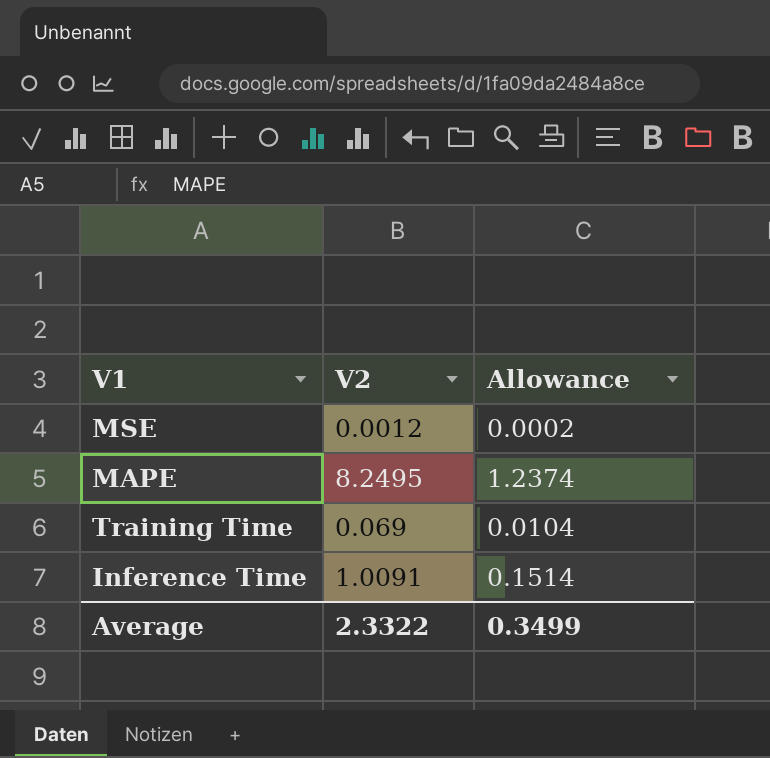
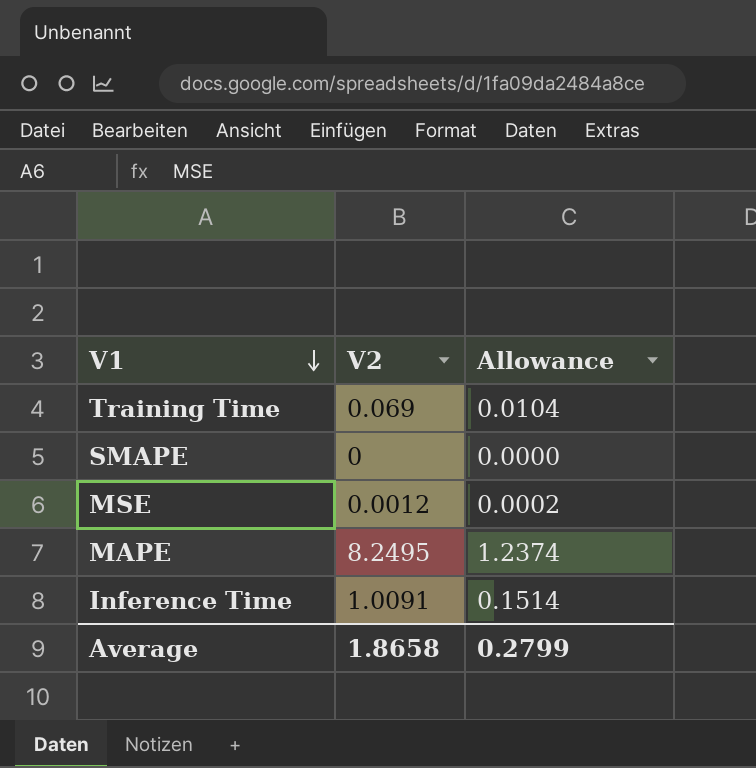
row order: none -> V1 descending
row SMAPE: none -> 0 | 0.0000
Average | V2: 2.3322 -> 1.8658
Average | Allowance: 0.3499 -> 0.2799

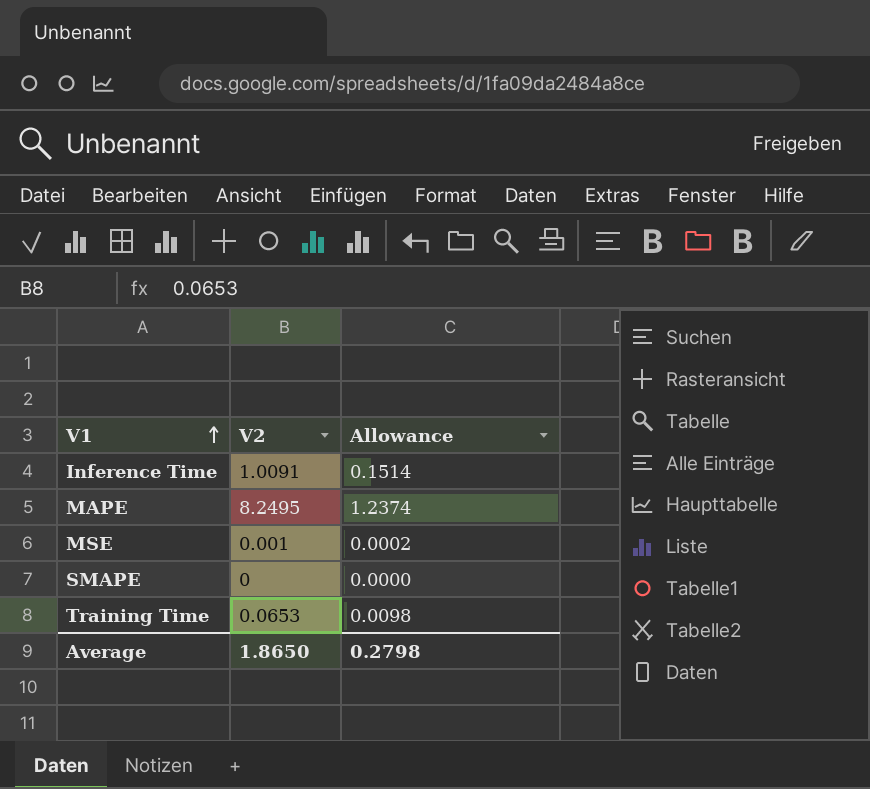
row order: V1 descending -> V1 ascending
MSE | V2: 0.0012 -> 0.001
Training Time | V2: 0.069 -> 0.0653
Training Time | Allowance: 0.0104 -> 0.0098
Average | V2: 1.8658 -> 1.8650
Average | Allowance: 0.2799 -> 0.2798

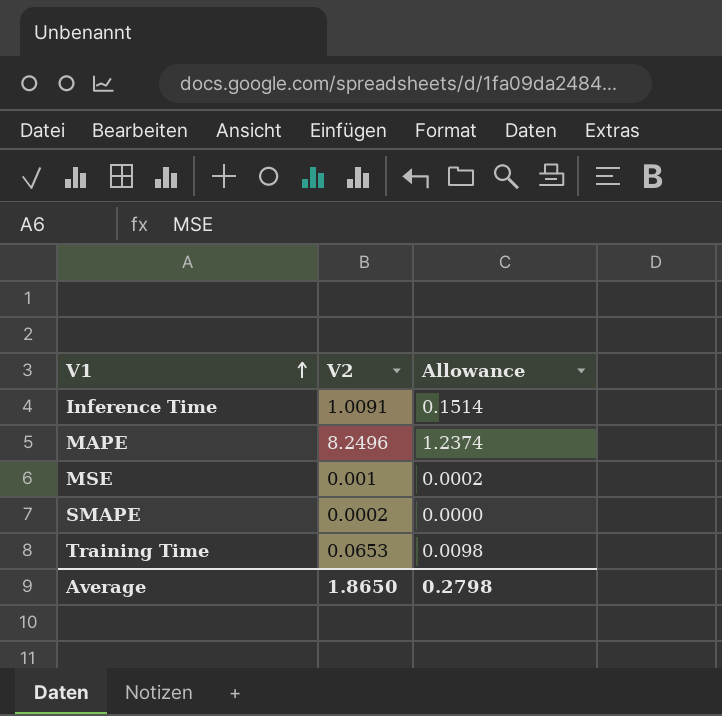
MAPE | V2: 8.2495 -> 8.2496
SMAPE | V2: 0 -> 0.0002

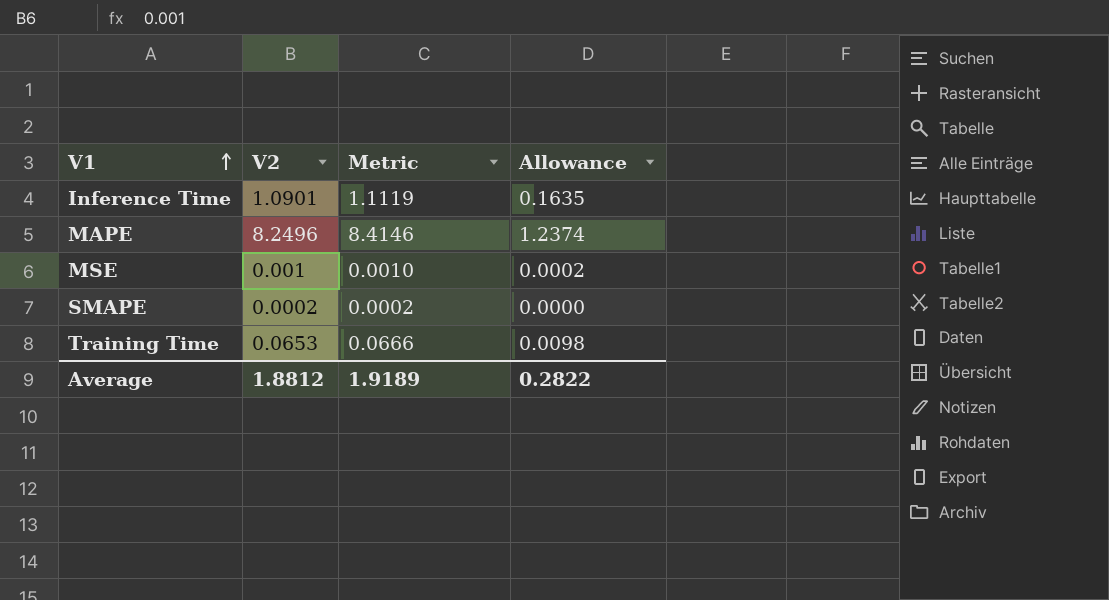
column Metric | formula: none -> [V2] * 1.02
Inference Time | V2: 1.0091 -> 1.0901
Inference Time | Allowance: 0.1514 -> 0.1635
Average | V2: 1.8650 -> 1.8812
Average | Allowance: 0.2798 -> 0.2822

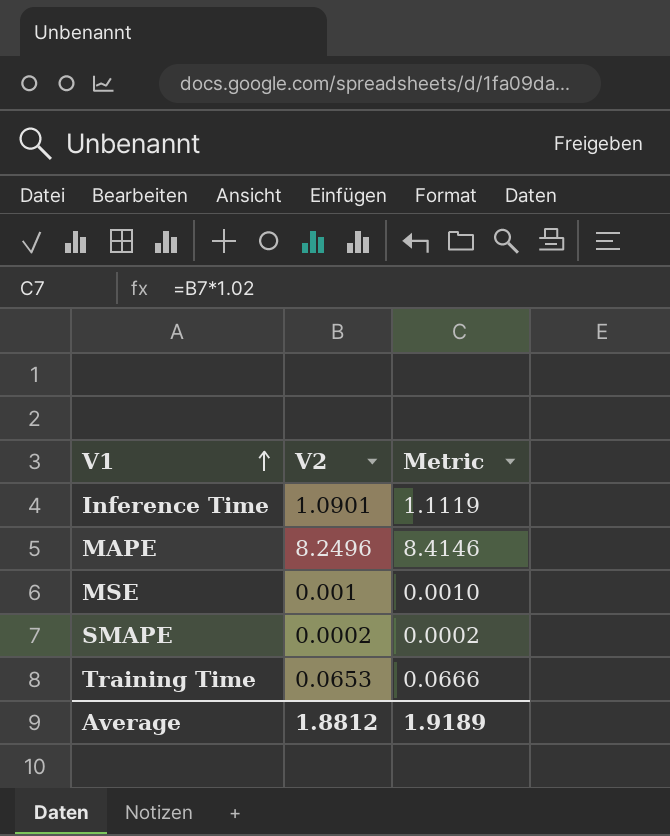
column Allowance | formula: [V2] * 0.15 -> none

